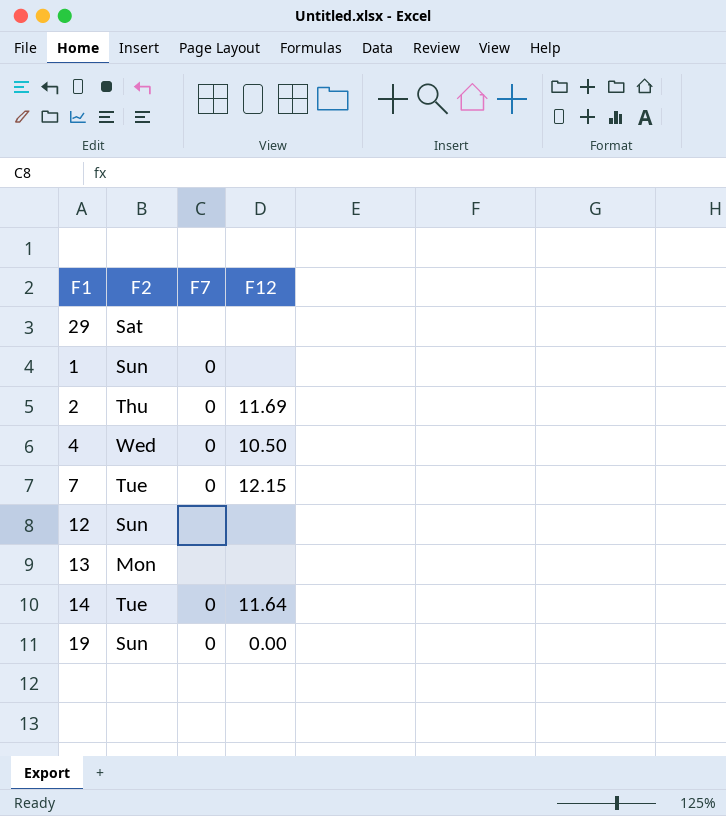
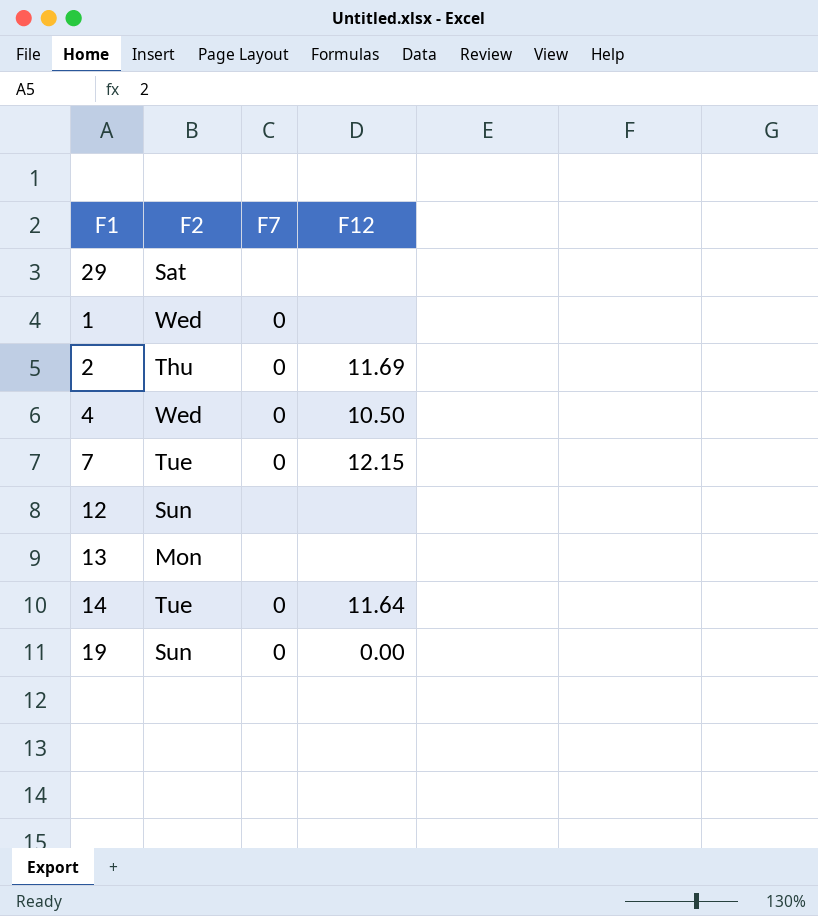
1 | F2: Sun -> Wed

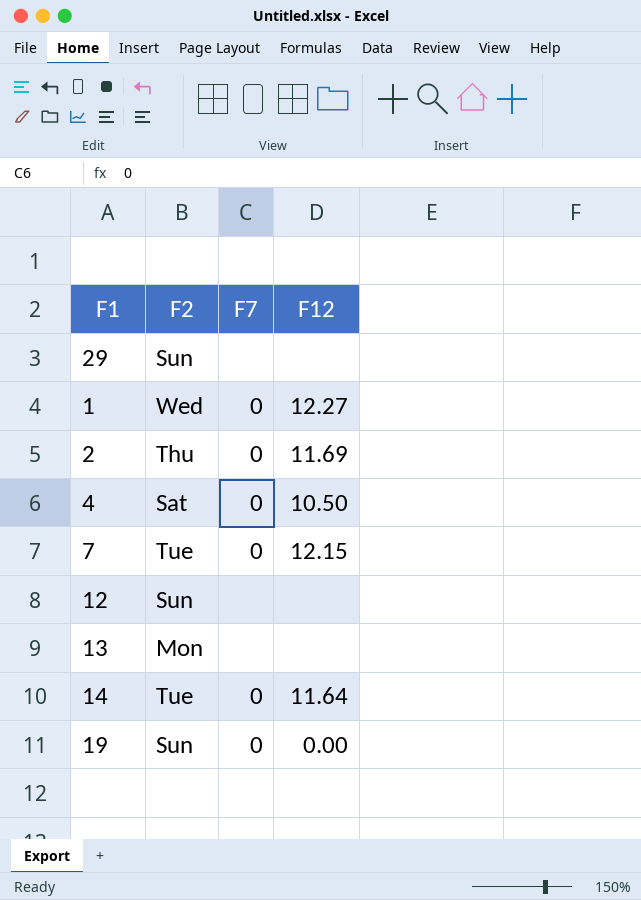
29 | F2: Sat -> Sun
1 | F12: none -> 12.27
4 | F2: Wed -> Sat

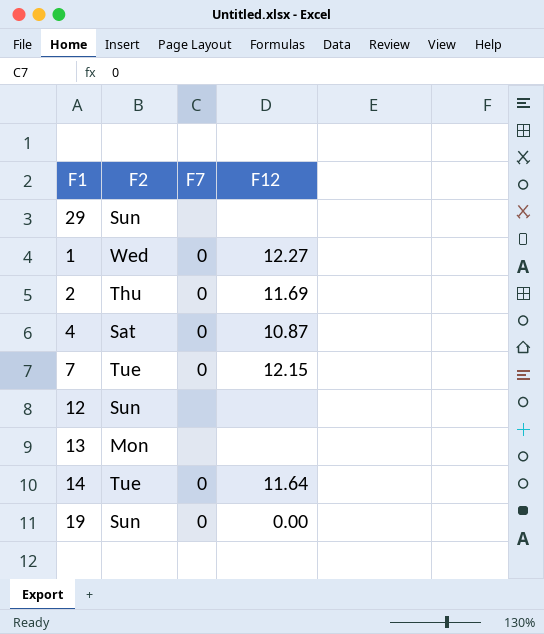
4 | F12: 10.50 -> 10.87

